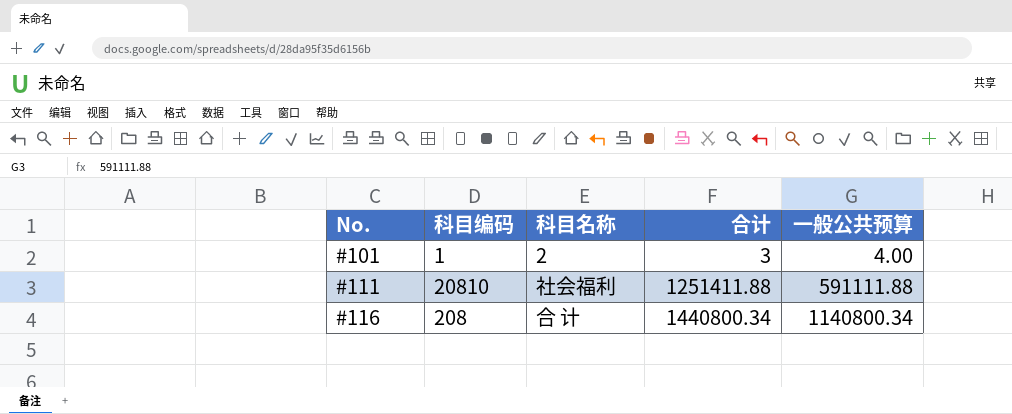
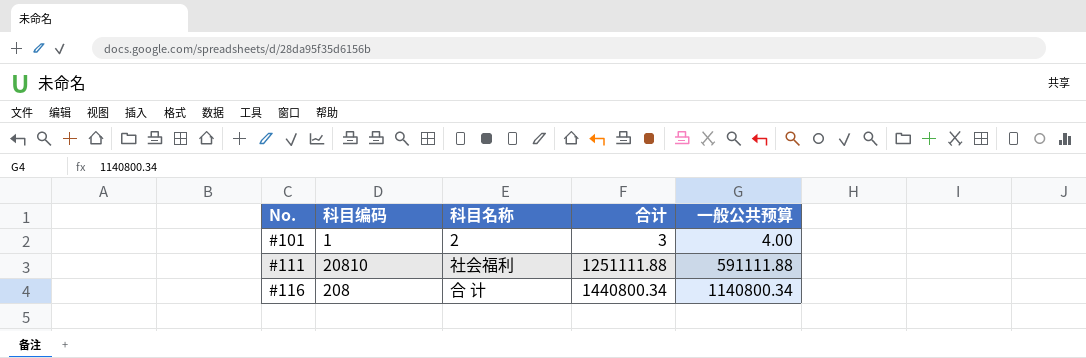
#111 | 合计: 1251411.88 -> 1251111.88

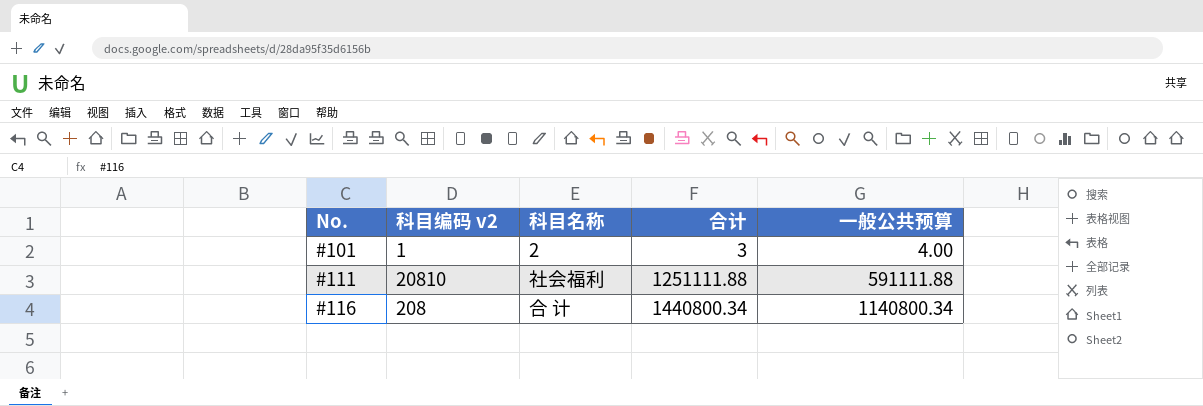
column name: 科目编码 -> 科目编码 v2

